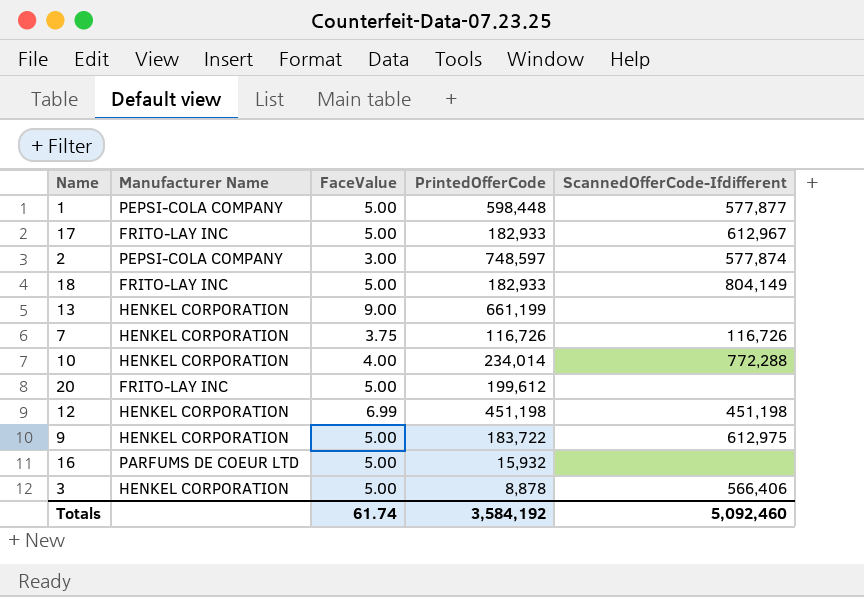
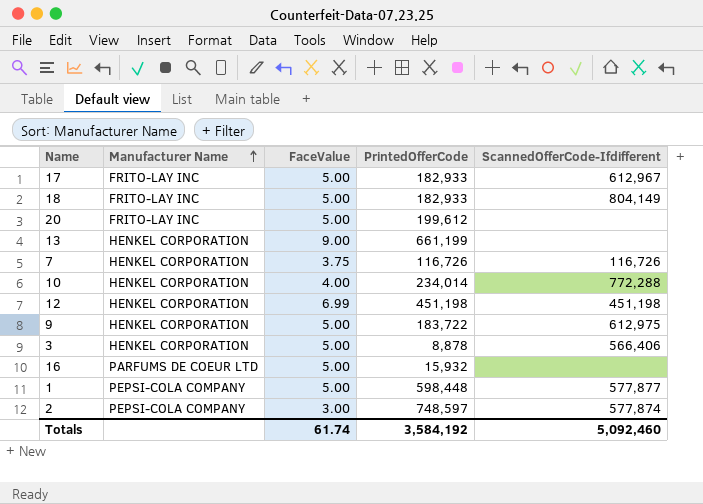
row order: none -> Manufacturer Name ascending

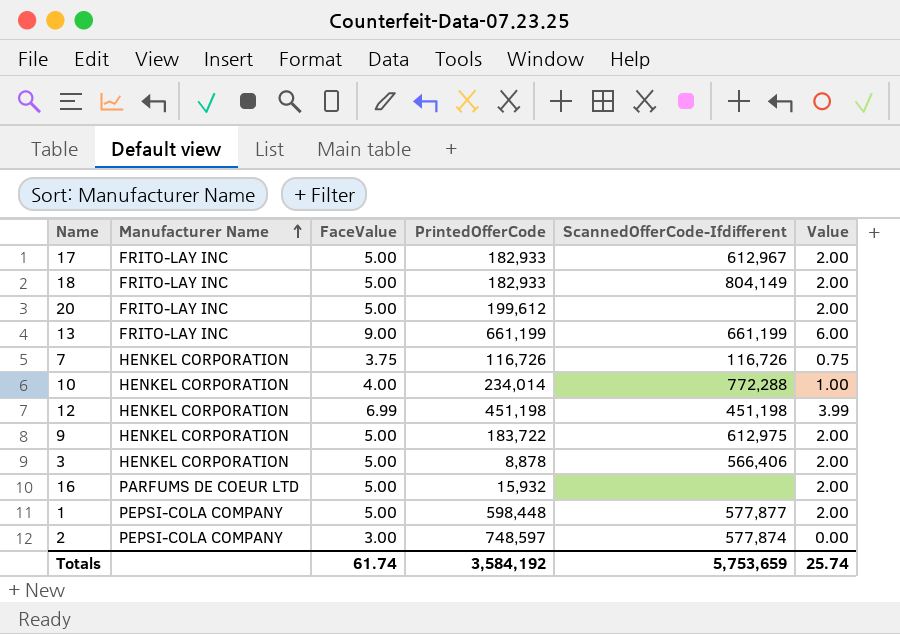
column Value | formula: none -> [FaceValue] - 3
13 | Manufacturer Name: HENKEL CORPORATION -> FRITO-LAY INC
13 | ScannedOfferCode-Ifdifferent: none -> 661,199
Totals | ScannedOfferCode-Ifdifferent: 5,092,460 -> 5,753,659

